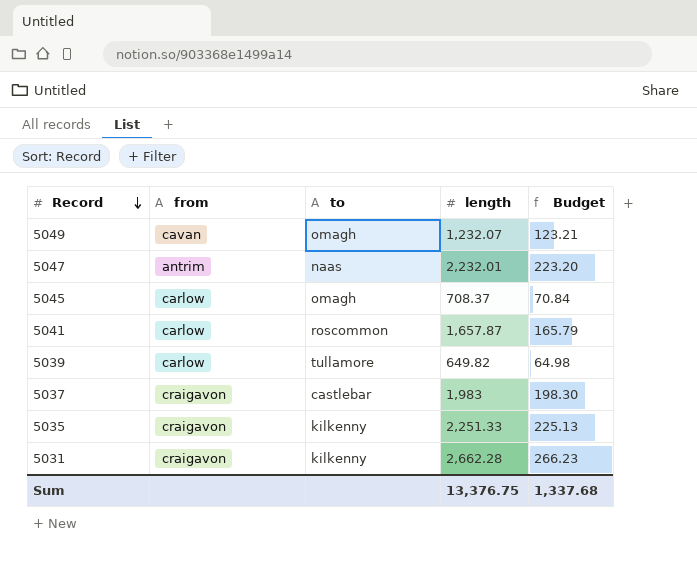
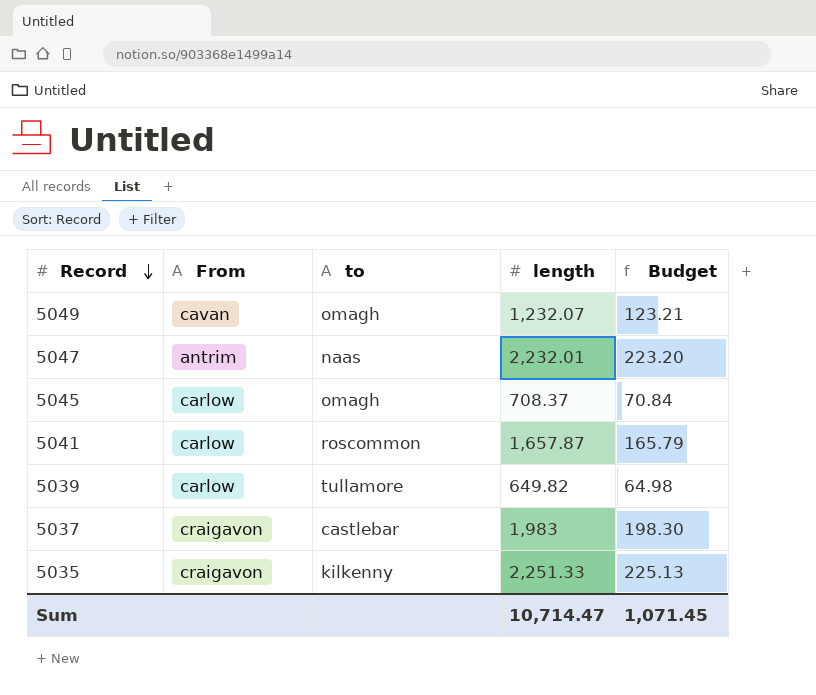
column name: from -> From
row 5031: craigavon | kilkenny | 2,662.28 | 266.23 -> none
Sum | length: 13,376.75 -> 10,714.47
Sum | Budget: 1,337.68 -> 1,071.45

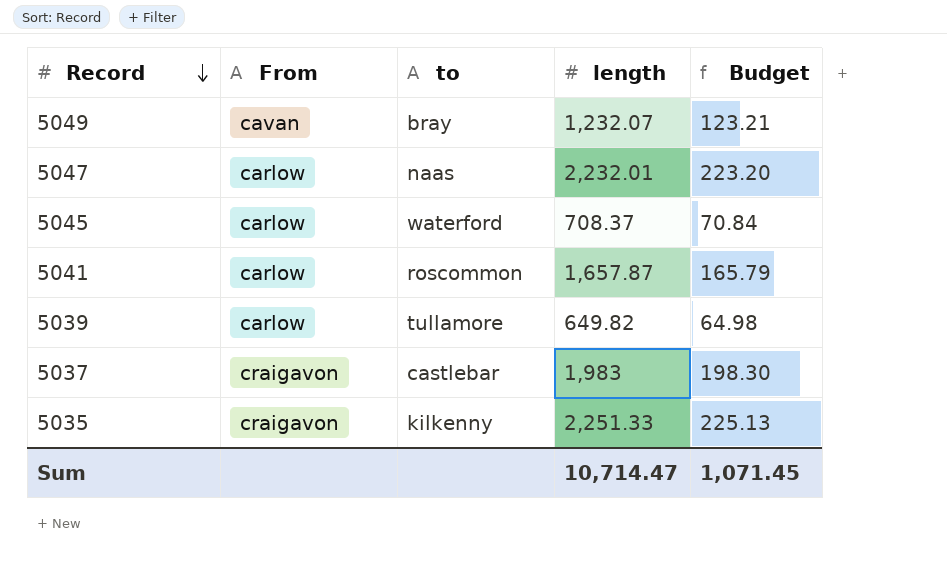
5049 | to: omagh -> bray
5047 | From: antrim -> carlow
5045 | to: omagh -> waterford

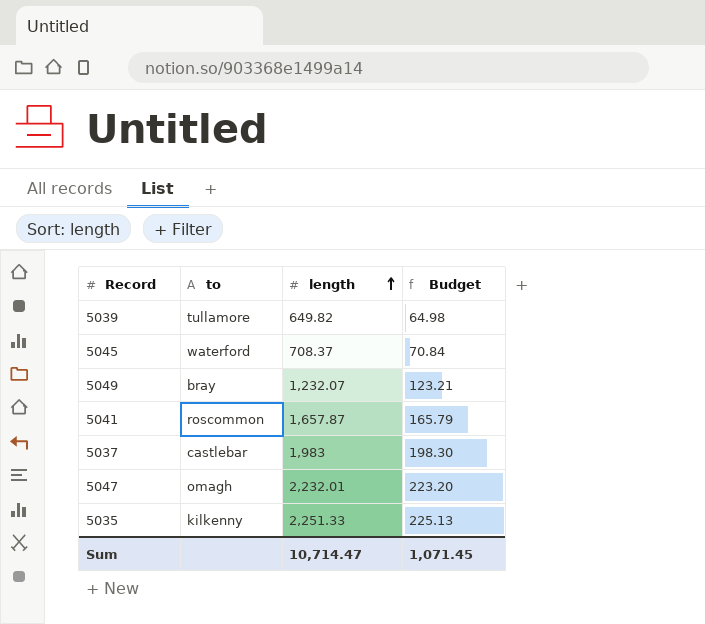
row order: Record descending -> length ascending
column From | position: 2 -> none
5047 | to: naas -> omagh

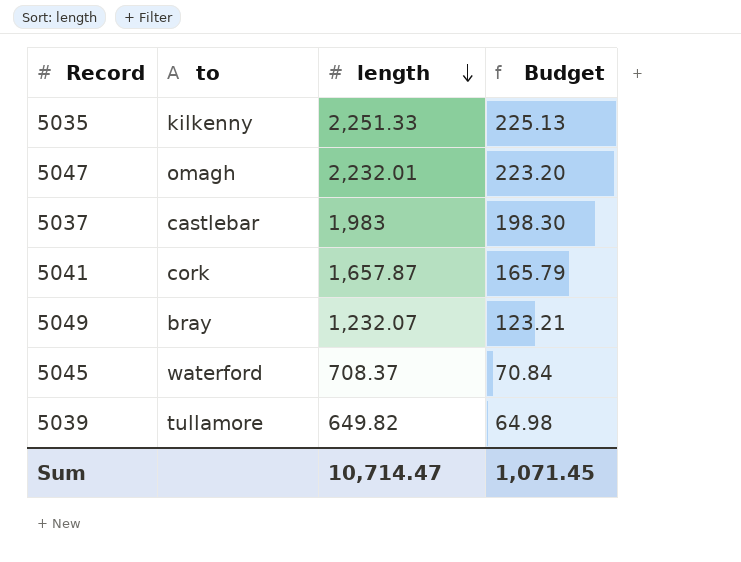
row order: length ascending -> length descending
5041 | to: roscommon -> cork

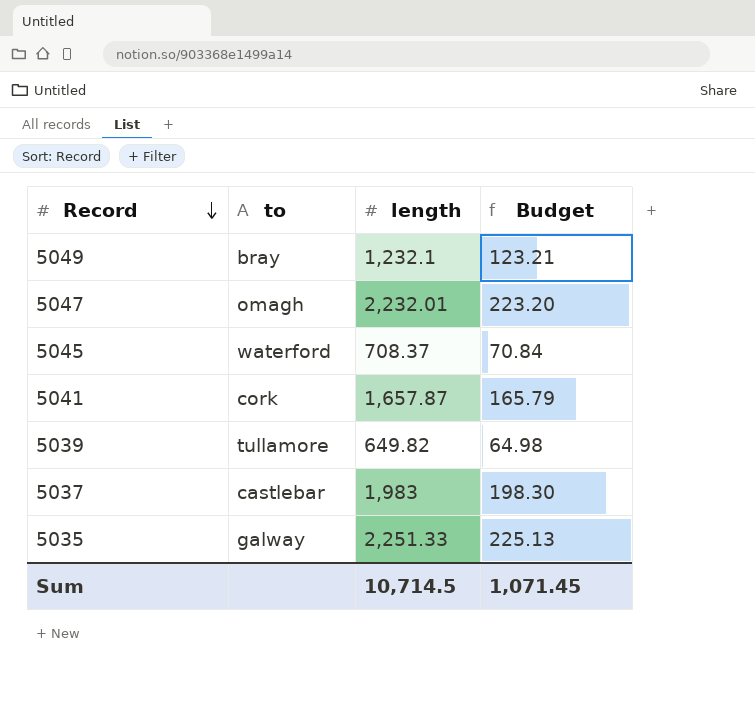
row order: length descending -> Record descending
5049 | length: 1,232.07 -> 1,232.1
5035 | to: kilkenny -> galway
Sum | length: 10,714.47 -> 10,714.5

